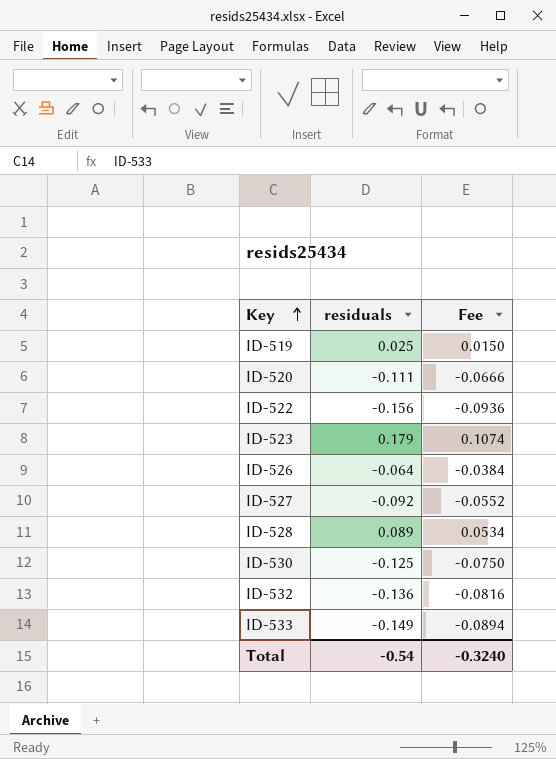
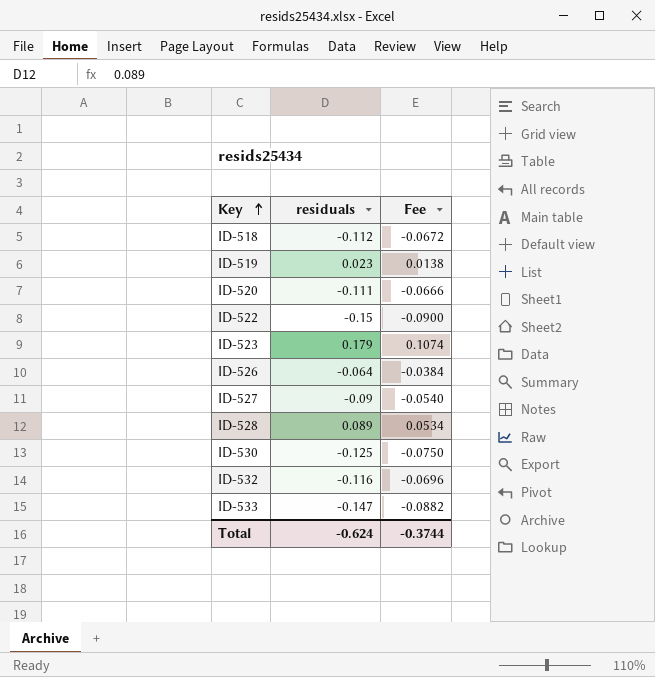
row ID-518: none -> -0.112 | -0.0672
ID-519 | residuals: 0.025 -> 0.023
ID-519 | Fee: 0.0150 -> 0.0138
ID-522 | residuals: -0.156 -> -0.15
ID-522 | Fee: -0.0936 -> -0.0900
ID-527 | residuals: -0.092 -> -0.09
ID-527 | Fee: -0.0552 -> -0.0540
ID-532 | residuals: -0.136 -> -0.116
ID-532 | Fee: -0.0816 -> -0.0696
ID-533 | residuals: -0.149 -> -0.147
ID-533 | Fee: -0.0894 -> -0.0882
Total | residuals: -0.54 -> -0.624
Total | Fee: -0.3240 -> -0.3744

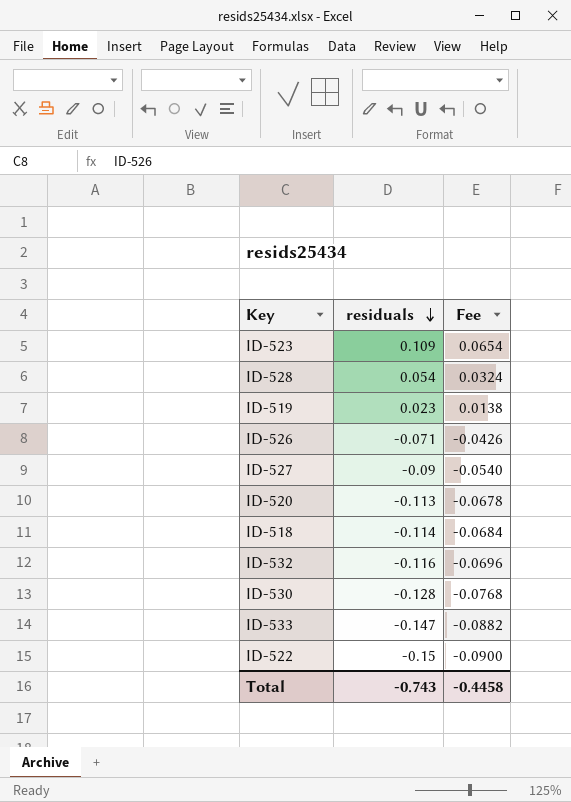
row order: Key ascending -> residuals descending
ID-523 | residuals: 0.179 -> 0.109
ID-523 | Fee: 0.1074 -> 0.0654
ID-528 | residuals: 0.089 -> 0.054
ID-528 | Fee: 0.0534 -> 0.0324
ID-526 | residuals: -0.064 -> -0.071
ID-526 | Fee: -0.0384 -> -0.0426
ID-520 | residuals: -0.111 -> -0.113
ID-520 | Fee: -0.0666 -> -0.0678
ID-518 | residuals: -0.112 -> -0.114
ID-518 | Fee: -0.0672 -> -0.0684
ID-530 | residuals: -0.125 -> -0.128
ID-530 | Fee: -0.0750 -> -0.0768
Total | residuals: -0.624 -> -0.743
Total | Fee: -0.3744 -> -0.4458

